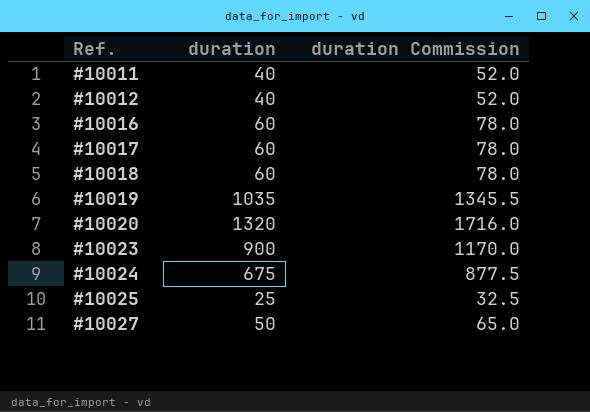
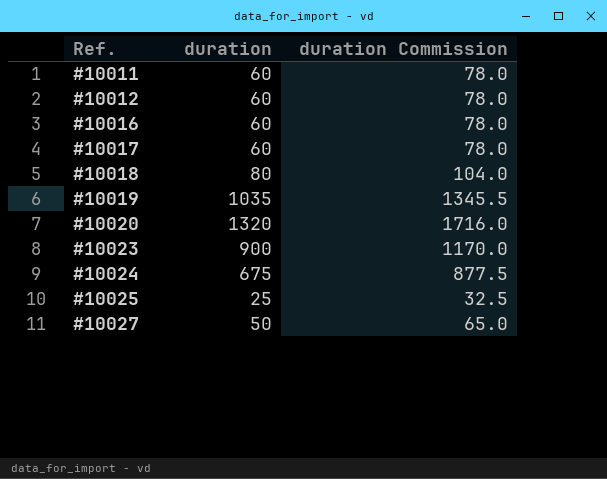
#10011 | duration: 40 -> 60
#10011 | duration Commission: 52.0 -> 78.0
#10012 | duration: 40 -> 60
#10012 | duration Commission: 52.0 -> 78.0
#10018 | duration: 60 -> 80
#10018 | duration Commission: 78.0 -> 104.0

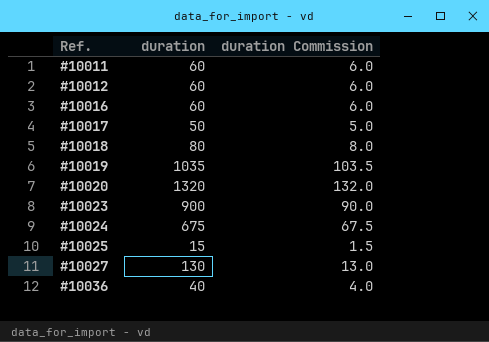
column duration Commission | formula: [duration] * 1.3 -> [duration] * 0.1
#10017 | duration: 60 -> 50
#10025 | duration: 25 -> 15
#10027 | duration: 50 -> 130
row #10036: none -> 40 | 4.0

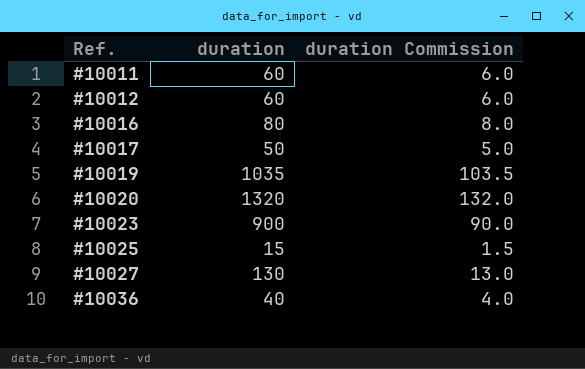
row #10018: 80 | 8.0 -> none
row #10024: 675 | 67.5 -> none
#10016 | duration: 60 -> 80
#10016 | duration Commission: 6.0 -> 8.0

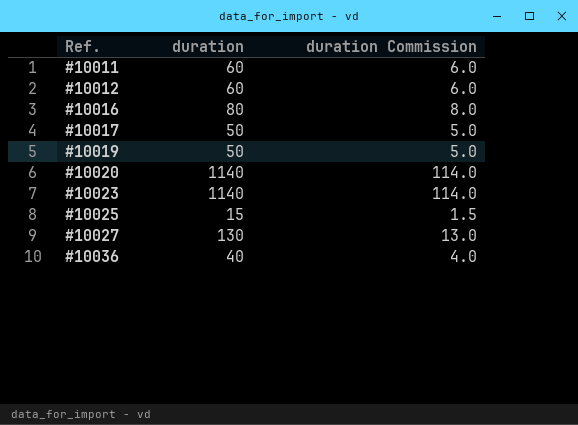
#10019 | duration: 1035 -> 50
#10019 | duration Commission: 103.5 -> 5.0
#10020 | duration: 1320 -> 1140
#10020 | duration Commission: 132.0 -> 114.0
#10023 | duration: 900 -> 1140
#10023 | duration Commission: 90.0 -> 114.0

